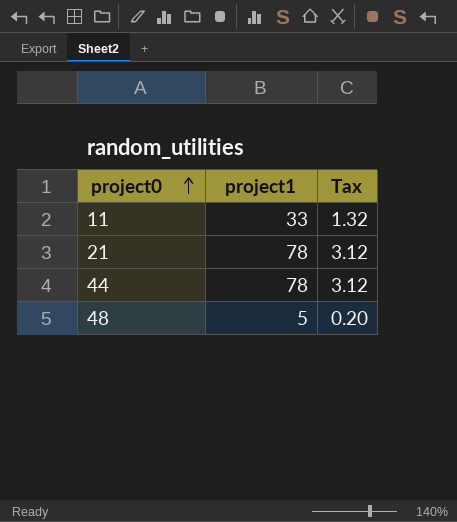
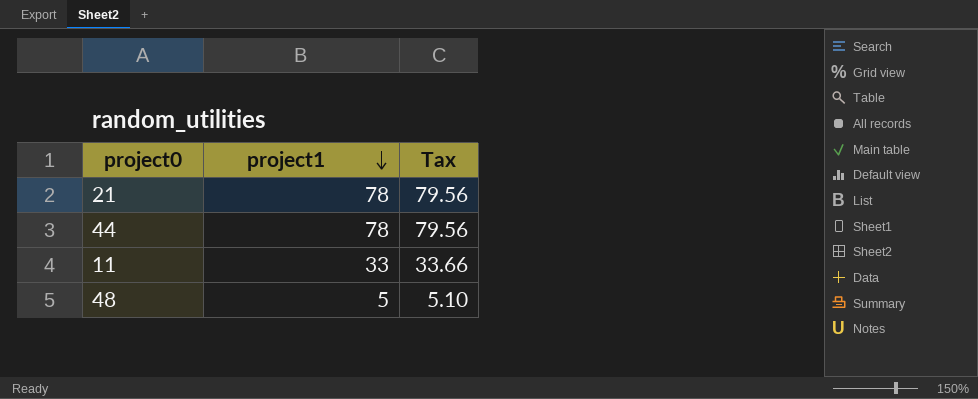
row order: project0 ascending -> project1 descending
column Tax | formula: [project1] * 0.04 -> [project1] * 1.02

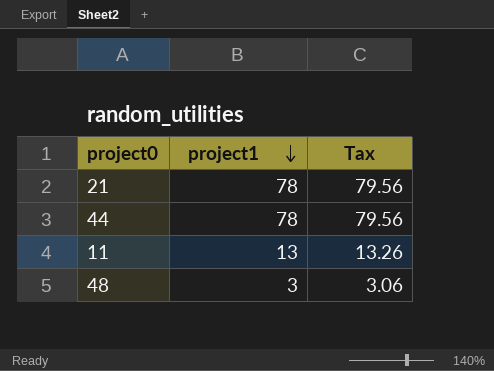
11 | project1: 33 -> 13
11 | Tax: 33.66 -> 13.26
48 | project1: 5 -> 3
48 | Tax: 5.10 -> 3.06

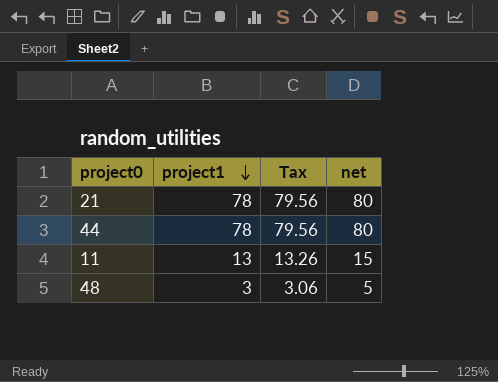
column net | formula: none -> [project1] + 2

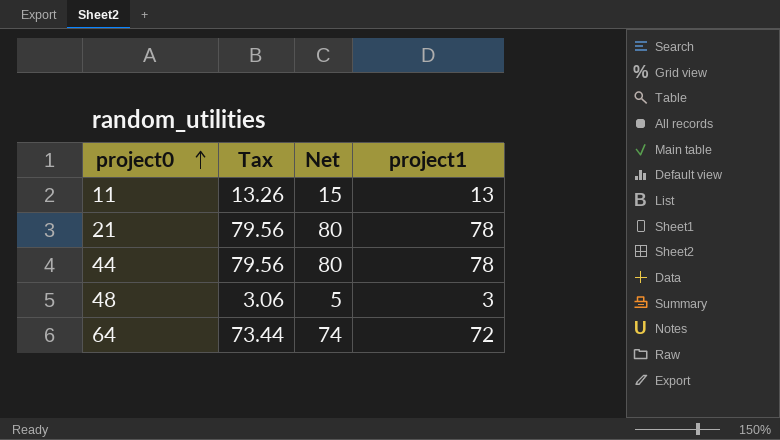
row order: project1 descending -> project0 ascending
column name: net -> Net
column project1 | position: 2 -> 4
row 64: none -> 73.44 | 74 | 72

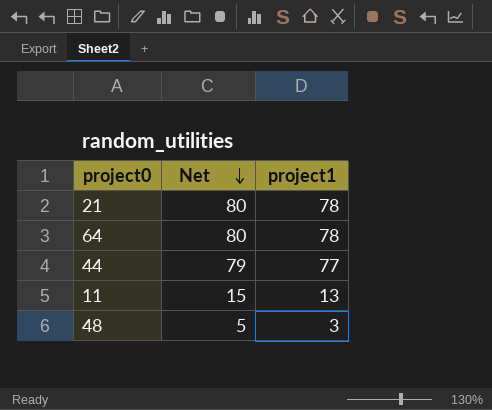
row order: project0 ascending -> Net descending
column Tax | formula: [project1] * 1.02 -> none
64 | Net: 74 -> 80
64 | project1: 72 -> 78
44 | Net: 80 -> 79
44 | project1: 78 -> 77

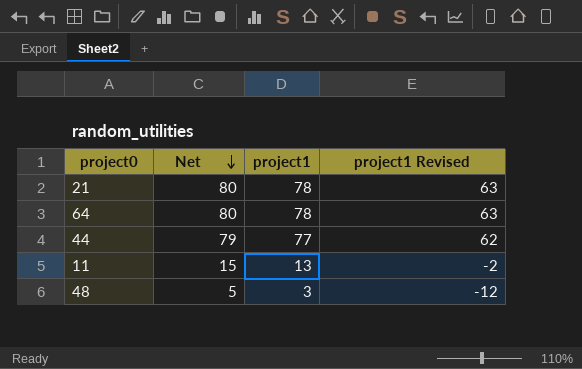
column project1 Revised | formula: none -> [project1] - 15

